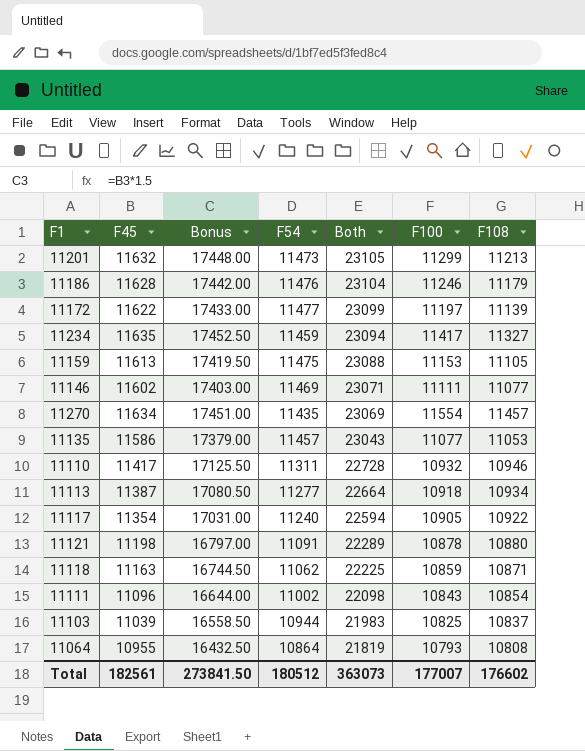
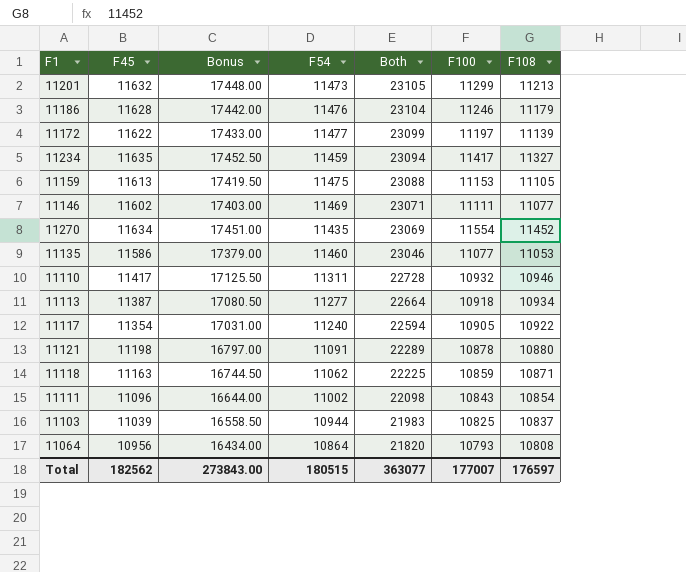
11270 | F108: 11457 -> 11452
11135 | F54: 11457 -> 11460
11135 | Both: 23043 -> 23046
11064 | F45: 10955 -> 10956
11064 | Bonus: 16432.50 -> 16434.00
11064 | Both: 21819 -> 21820
Total | F45: 182561 -> 182562
Total | Bonus: 273841.50 -> 273843.00
Total | F54: 180512 -> 180515
Total | Both: 363073 -> 363077
Total | F108: 176602 -> 176597

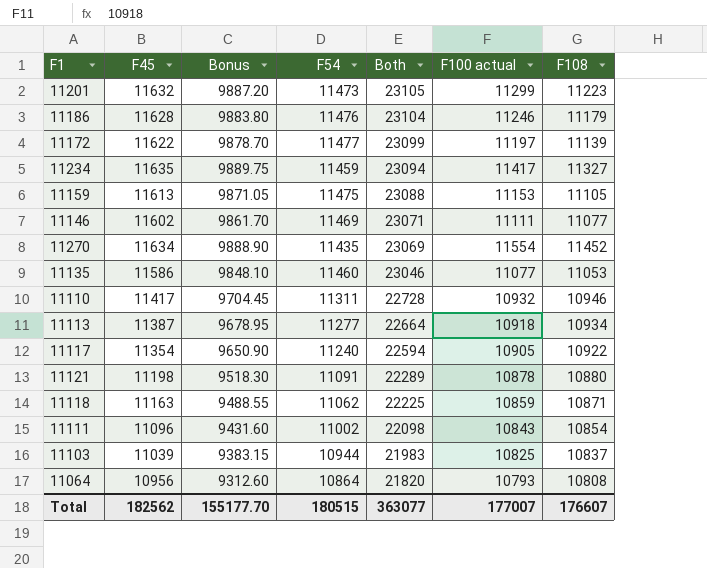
column Bonus | formula: [F45] * 1.5 -> [F45] * 0.85
column name: F100 -> F100 actual
11201 | F108: 11213 -> 11223
Total | Bonus: 273843.00 -> 155177.70
Total | F108: 176597 -> 176607

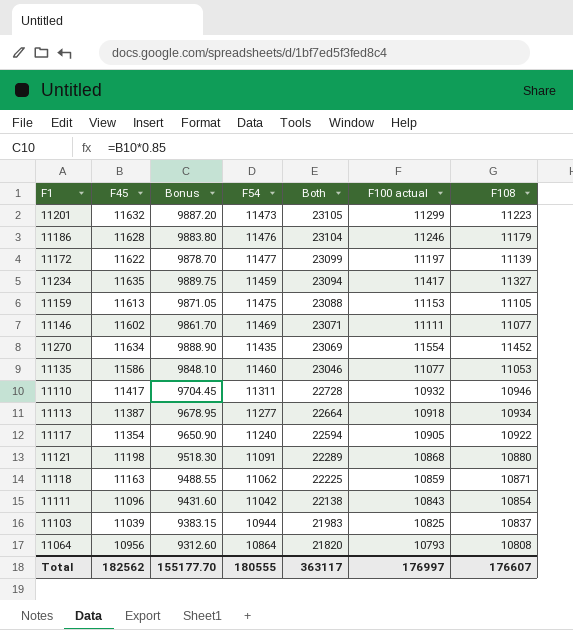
11121 | F100 actual: 10878 -> 10868
11111 | F54: 11002 -> 11042
11111 | Both: 22098 -> 22138
Total | F54: 180515 -> 180555
Total | Both: 363077 -> 363117
Total | F100 actual: 177007 -> 176997

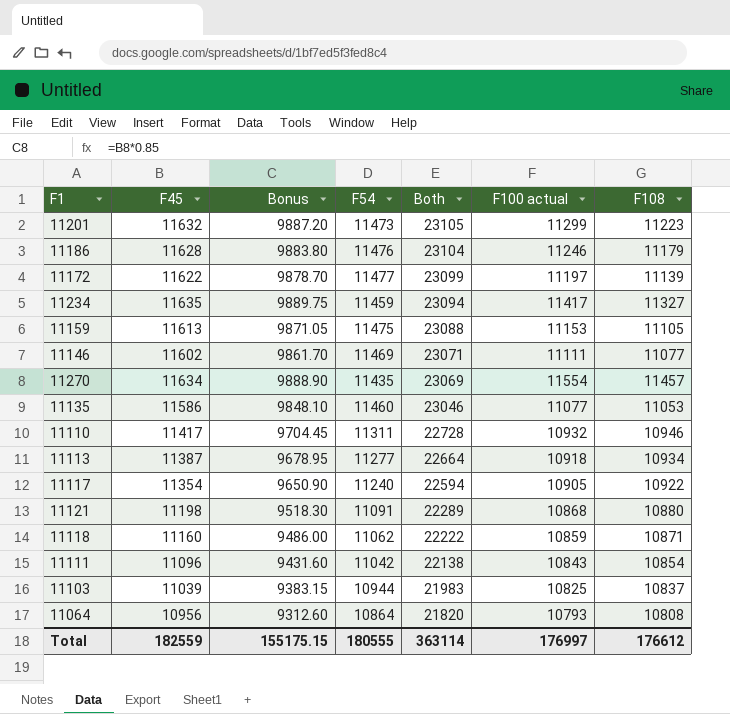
11270 | F108: 11452 -> 11457
11118 | F45: 11163 -> 11160
11118 | Bonus: 9488.55 -> 9486.00
11118 | Both: 22225 -> 22222
Total | F45: 182562 -> 182559
Total | Bonus: 155177.70 -> 155175.15
Total | Both: 363117 -> 363114
Total | F108: 176607 -> 176612

